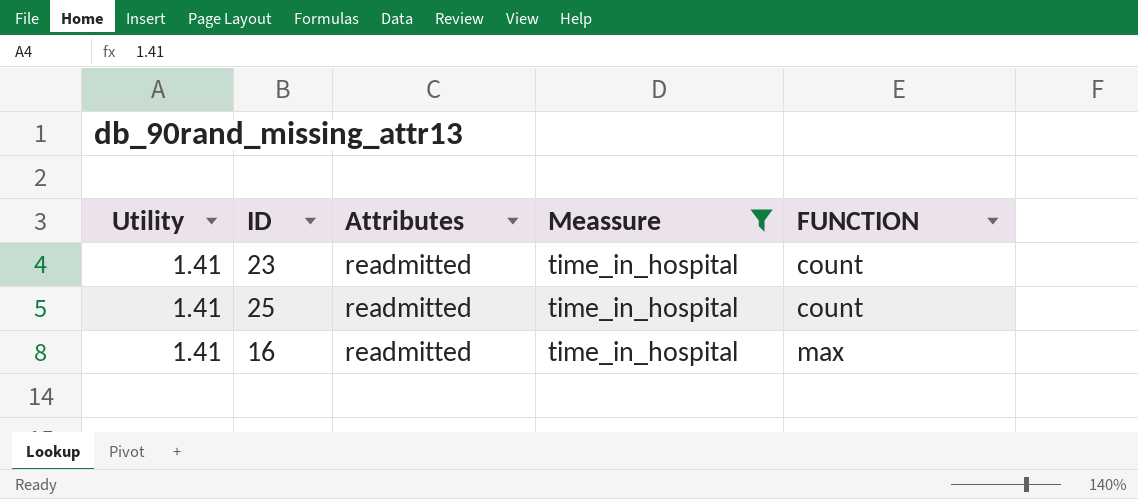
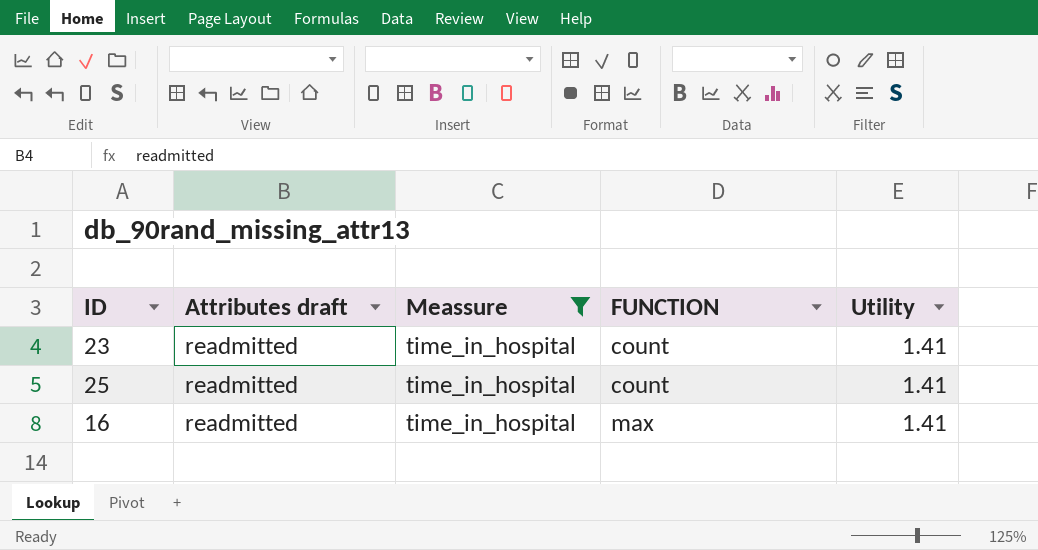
column name: Attributes -> Attributes draft
column Utility | position: 1 -> 5

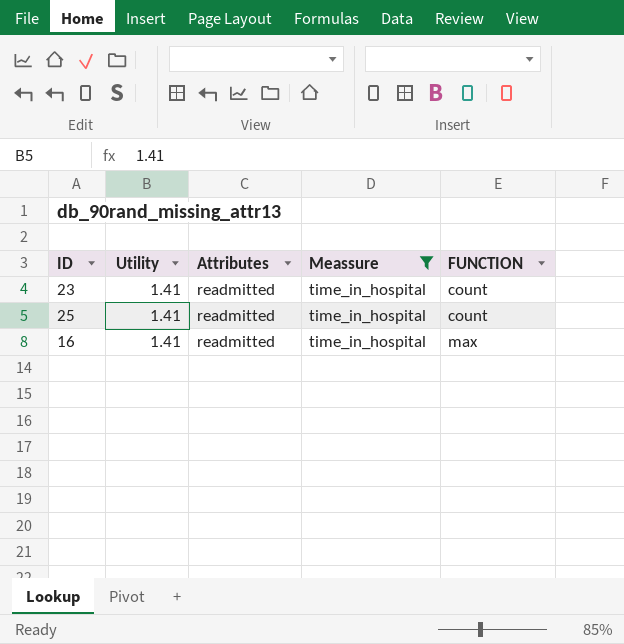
column Utility | position: 5 -> 2
column name: Attributes draft -> Attributes

